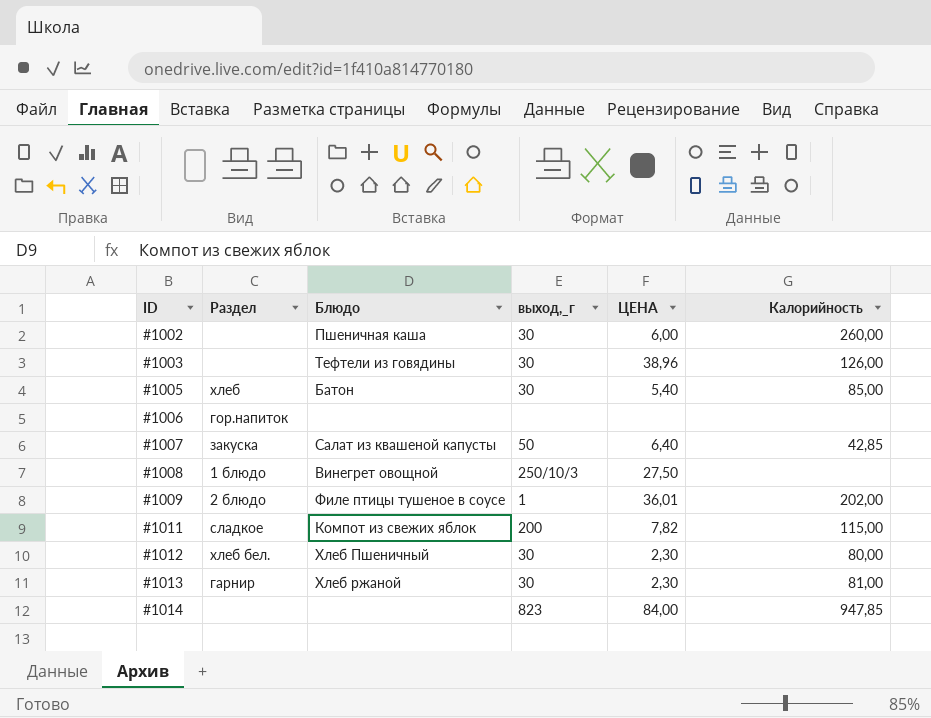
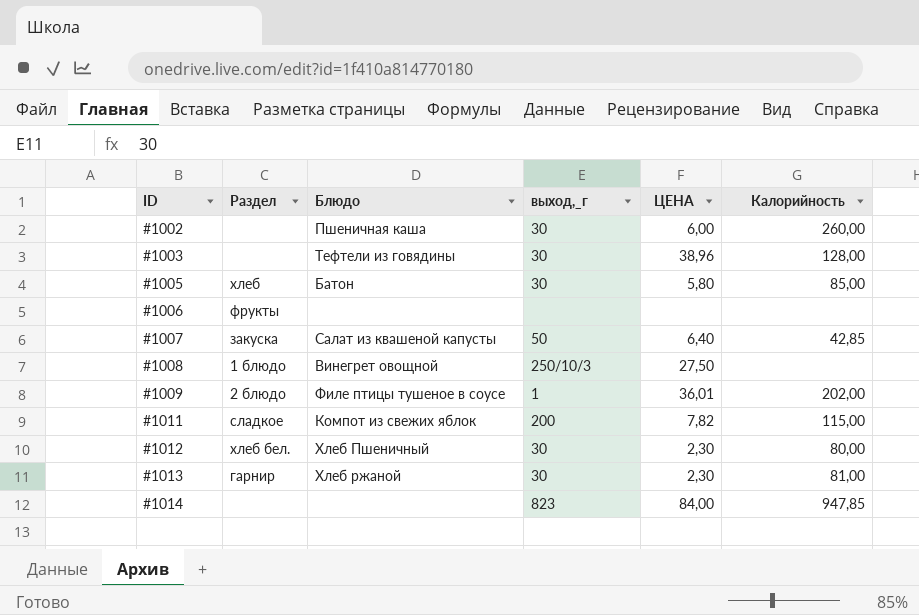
#1003 | Калорийность: 126,00 -> 128,00
#1005 | ЦЕНА: 5,40 -> 5,80
#1006 | Раздел: гор.напиток -> фрукты

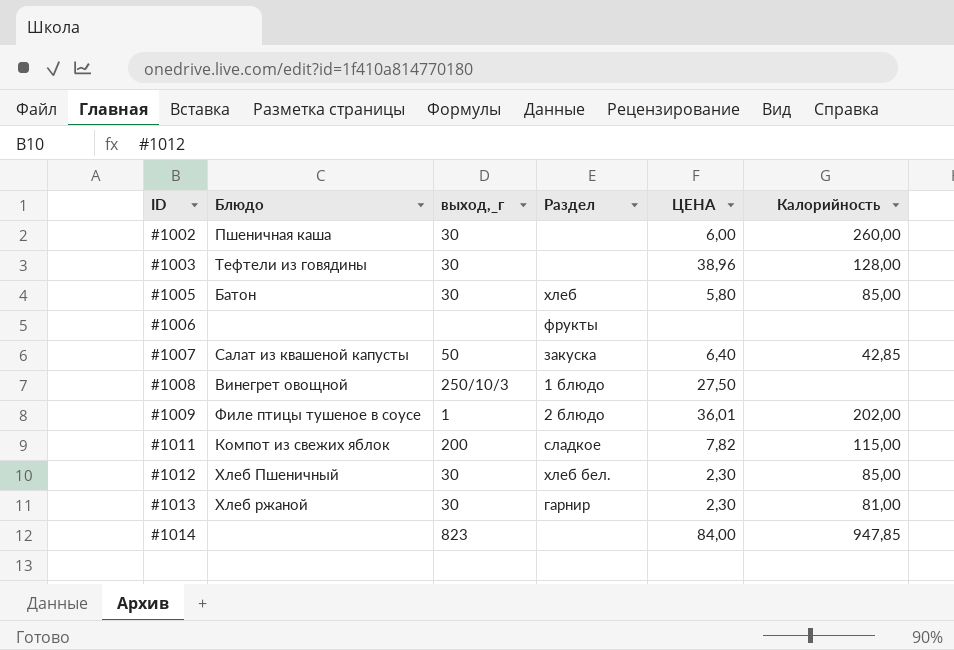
column Раздел | position: 2 -> 4
#1012 | Калорийность: 80,00 -> 85,00

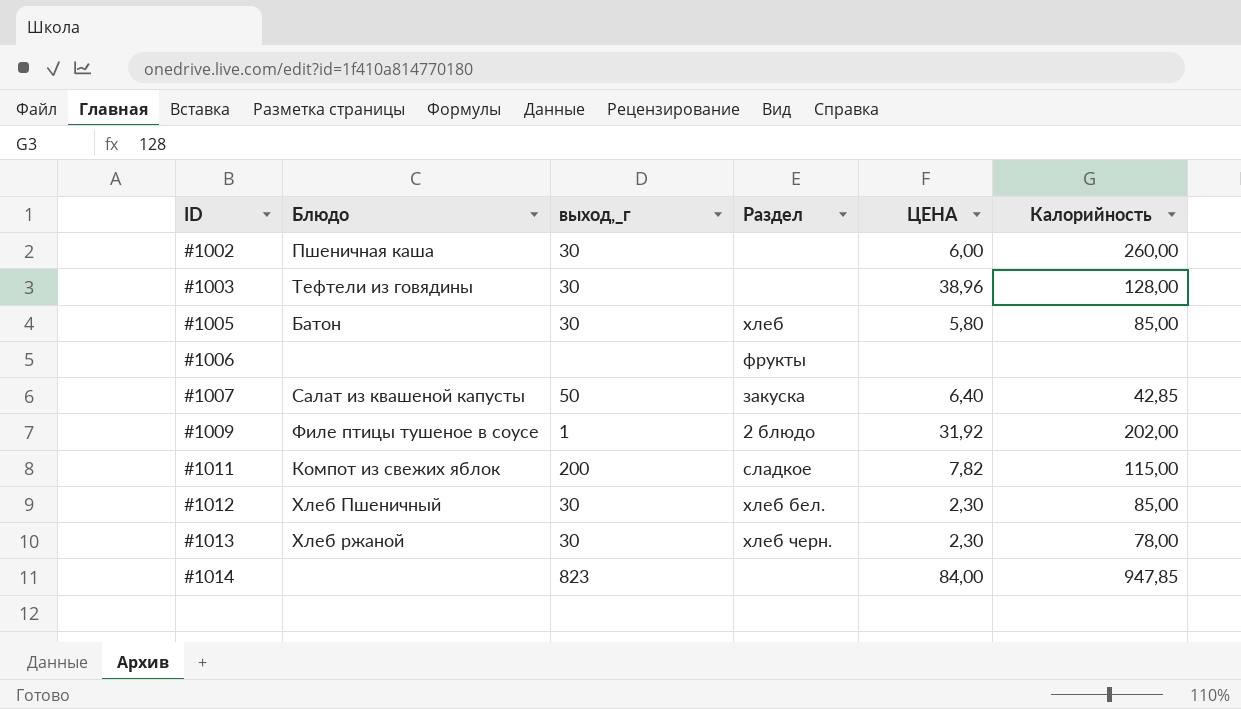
row #1008: Винегрет овощной | 250/10/3 | 1 блюдо | 27,50 | none -> none
#1009 | ЦЕНА: 36,01 -> 31,92
#1013 | Раздел: гарнир -> хлеб черн.
#1013 | Калорийность: 81,00 -> 78,00

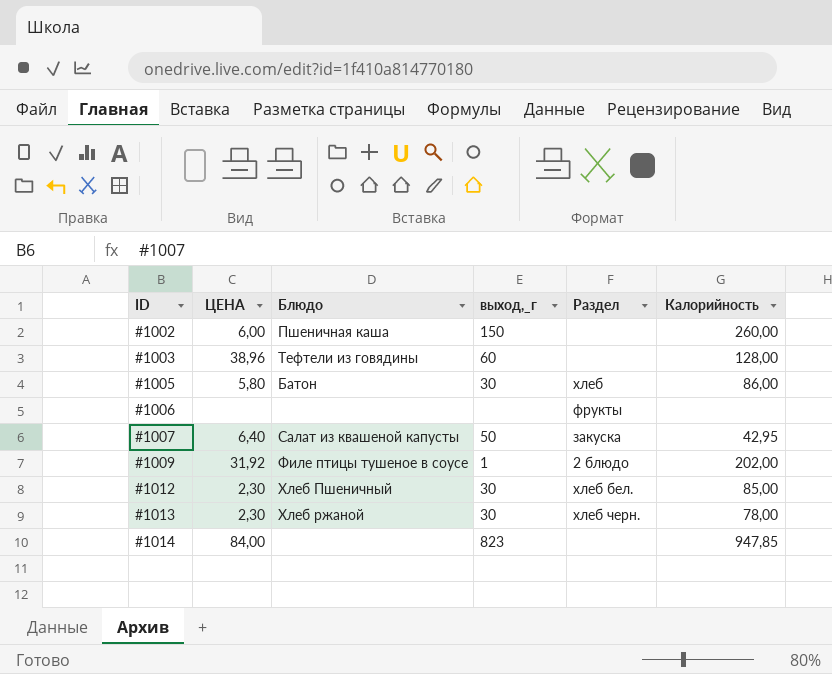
column ЦЕНА | position: 5 -> 2
row #1011: Компот из свежих яблок | 200 | сладкое | 7,82 | 115,00 -> none
#1002 | выход,_г: 30 -> 150
#1003 | выход,_г: 30 -> 60
#1005 | Калорийность: 85,00 -> 86,00
#1007 | Калорийность: 42,85 -> 42,95

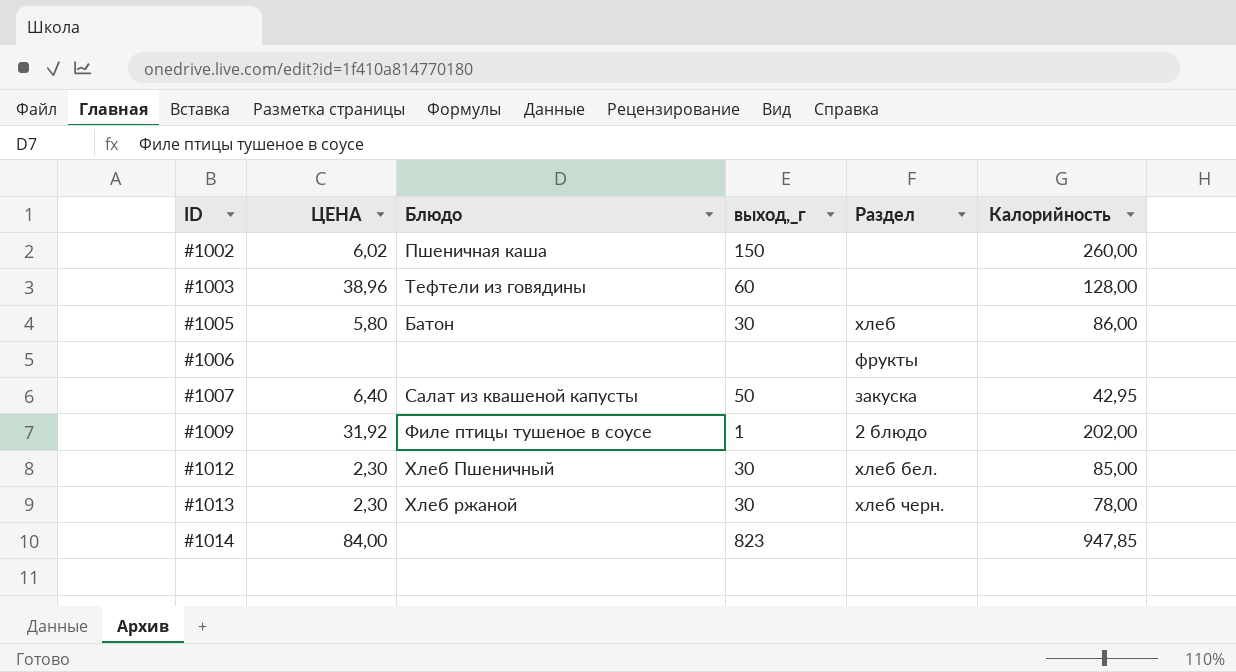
#1002 | ЦЕНА: 6,00 -> 6,02

